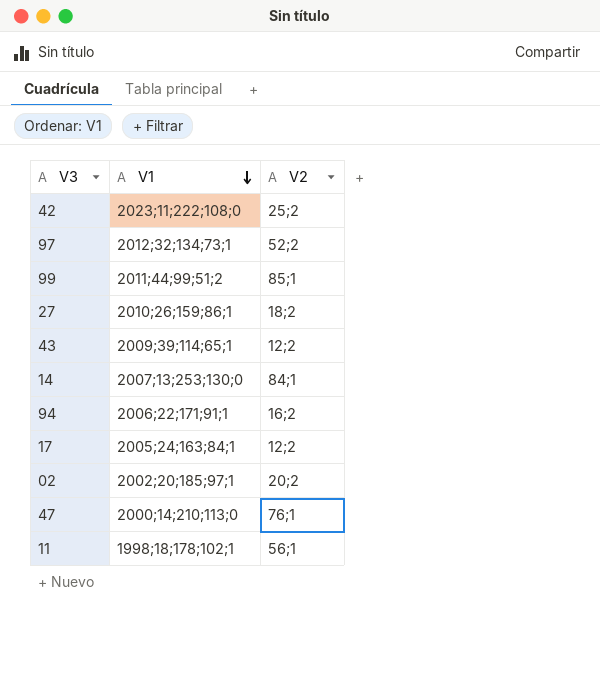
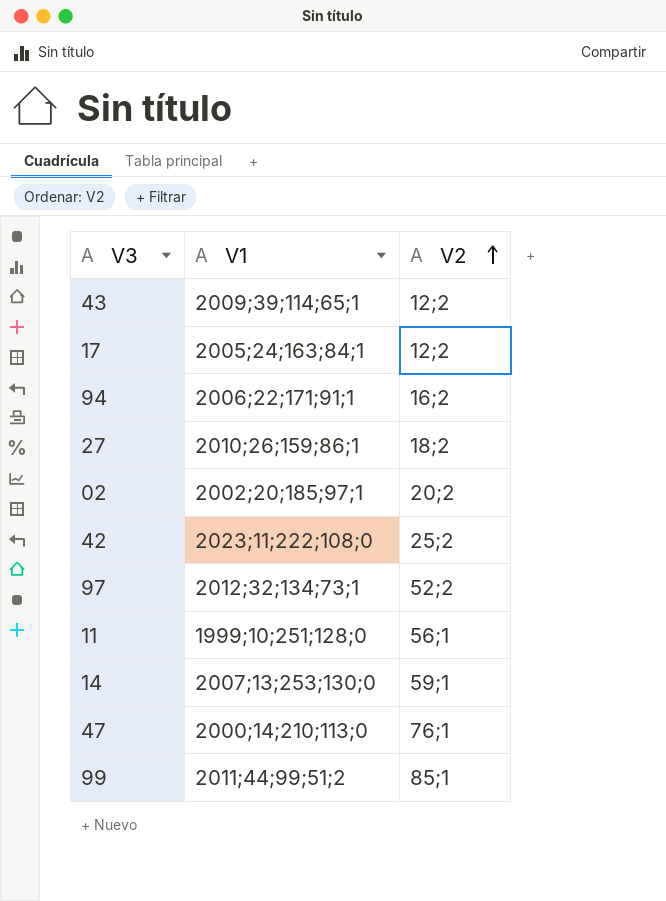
row order: V1 descending -> V2 ascending
11 | V1: 1998;18;178;102;1 -> 1999;10;251;128;0
14 | V2: 84;1 -> 59;1

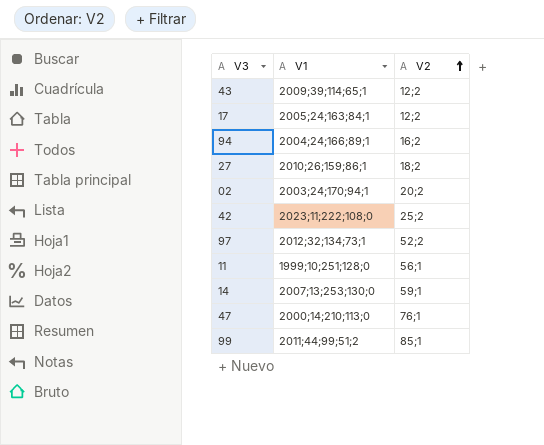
94 | V1: 2006;22;171;91;1 -> 2004;24;166;89;1
02 | V1: 2002;20;185;97;1 -> 2003;24;170;94;1

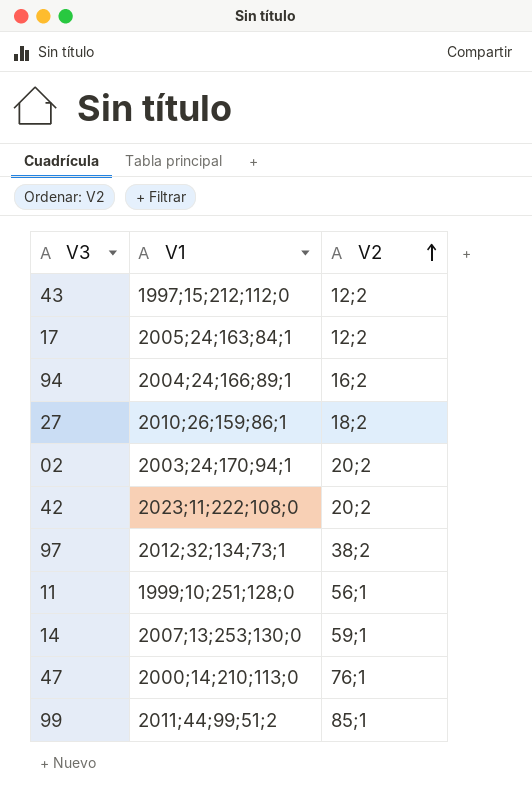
43 | V1: 2009;39;114;65;1 -> 1997;15;212;112;0
42 | V2: 25;2 -> 20;2
97 | V2: 52;2 -> 38;2

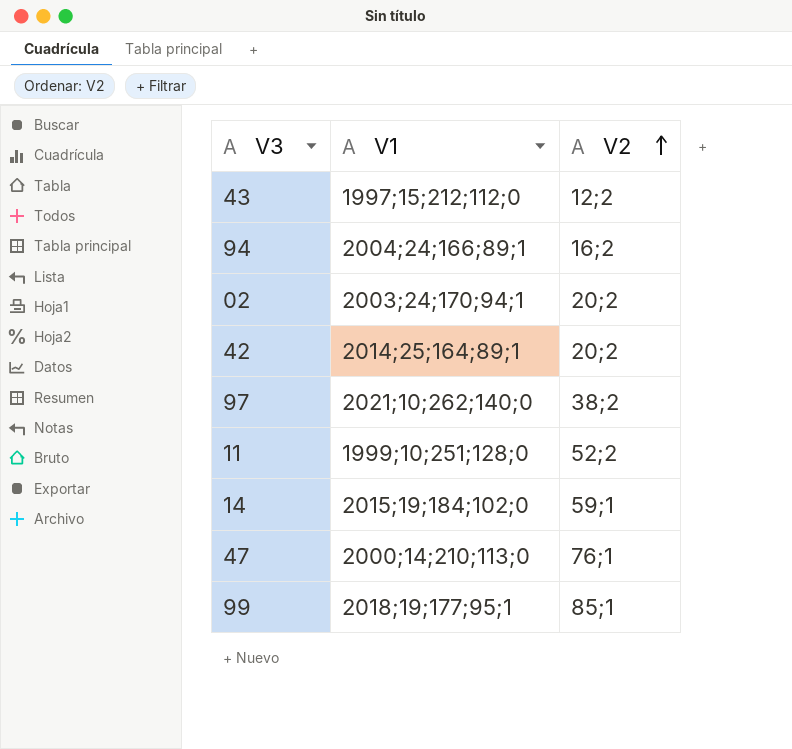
row 17: 2005;24;163;84;1 | 12;2 -> none
row 27: 2010;26;159;86;1 | 18;2 -> none
42 | V1: 2023;11;222;108;0 -> 2014;25;164;89;1
97 | V1: 2012;32;134;73;1 -> 2021;10;262;140;0
11 | V2: 56;1 -> 52;2
14 | V1: 2007;13;253;130;0 -> 2015;19;184;102;0
99 | V1: 2011;44;99;51;2 -> 2018;19;177;95;1

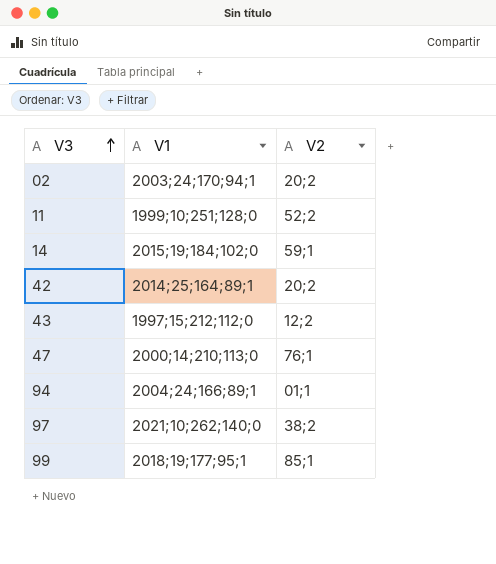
row order: V2 ascending -> V3 ascending
94 | V2: 16;2 -> 01;1

